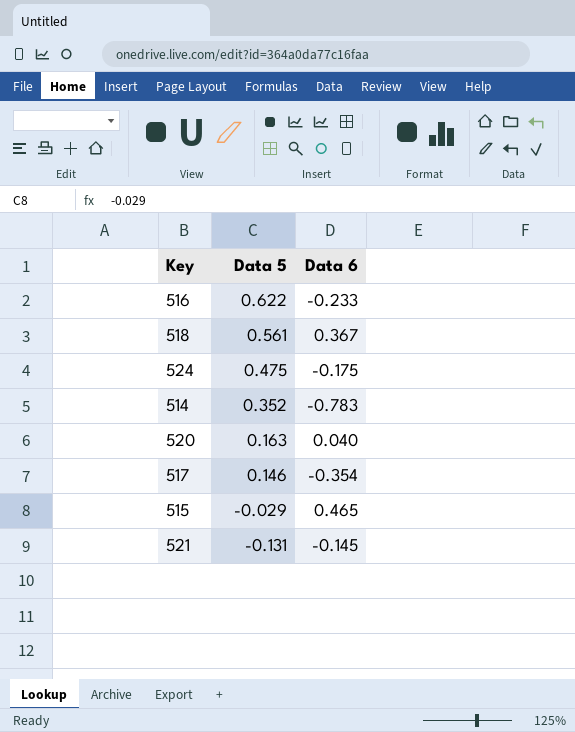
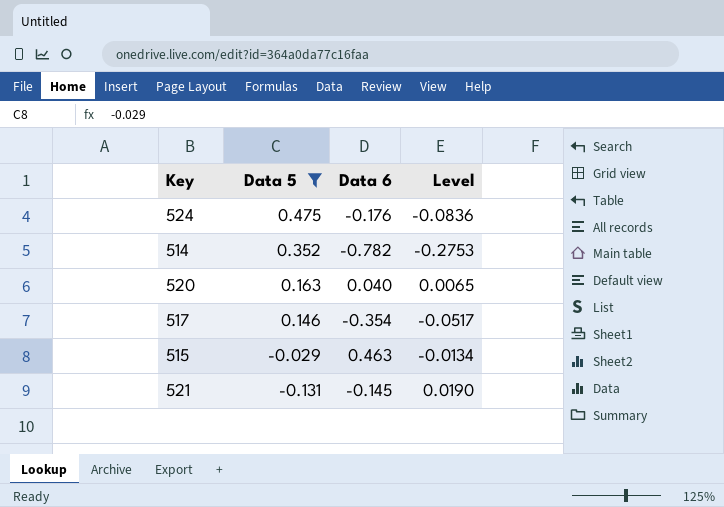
filter: none -> Data 5 <= 0.475
column Level | formula: none -> [Data 5] * [Data 6]
524 | Data 6: -0.175 -> -0.176
514 | Data 6: -0.783 -> -0.782
515 | Data 6: 0.465 -> 0.463

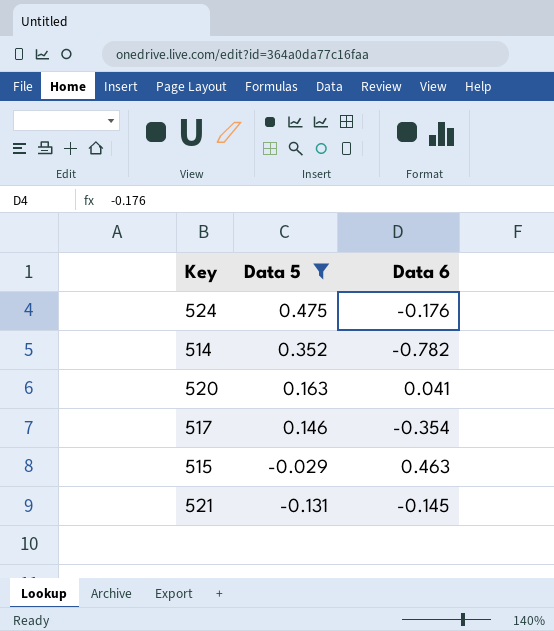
column Level | formula: [Data 5] * [Data 6] -> none
520 | Data 6: 0.040 -> 0.041

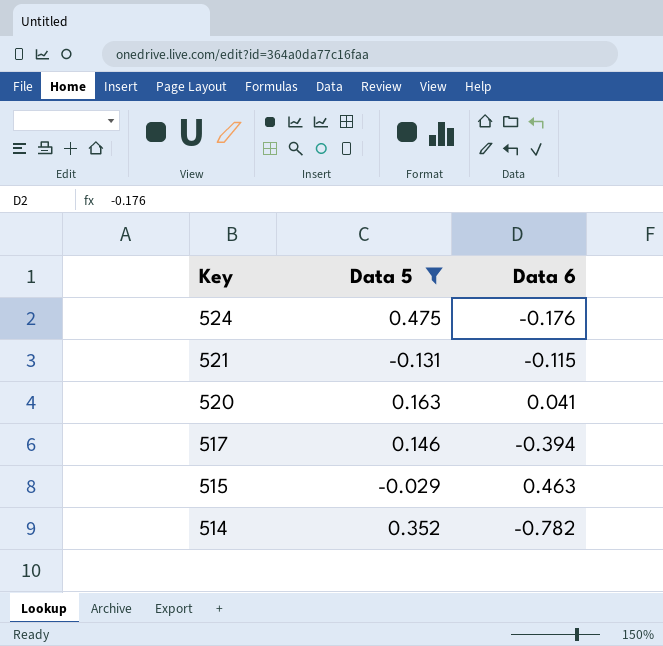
row order: Data 5 descending -> Key descending
521 | Data 6: -0.145 -> -0.115
517 | Data 6: -0.354 -> -0.394

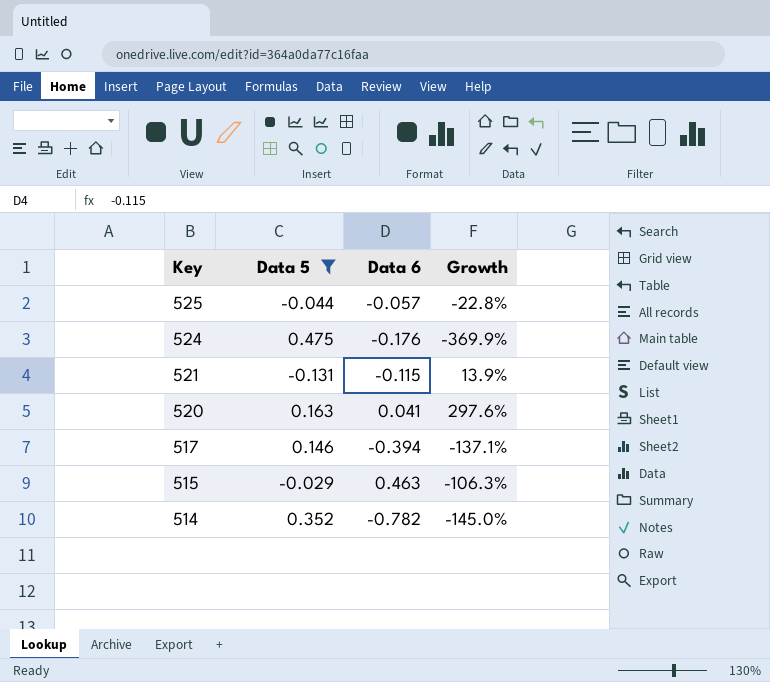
column Growth | formula: none -> ([Data 5] - [Data 6]) / [Data 6]
row 525: none -> -0.044 | -0.057 | -22.8%

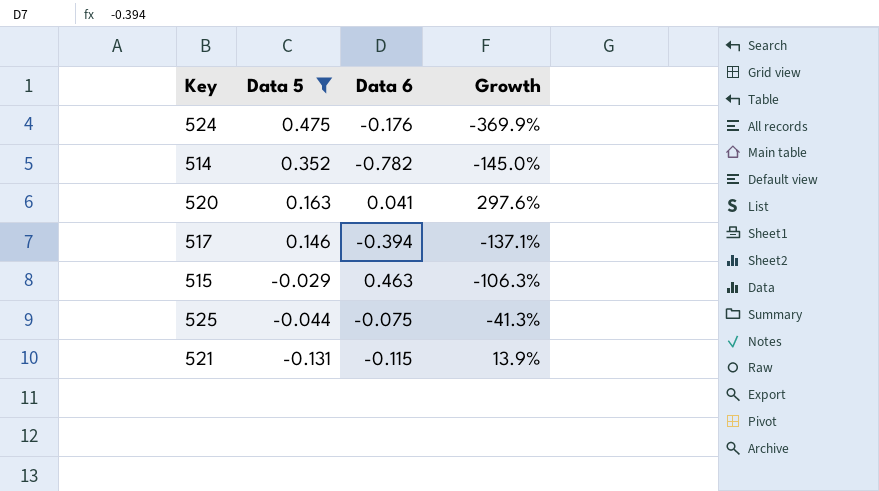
row order: Key descending -> Data 5 descending
525 | Data 6: -0.057 -> -0.075
525 | Growth: -22.8% -> -41.3%

